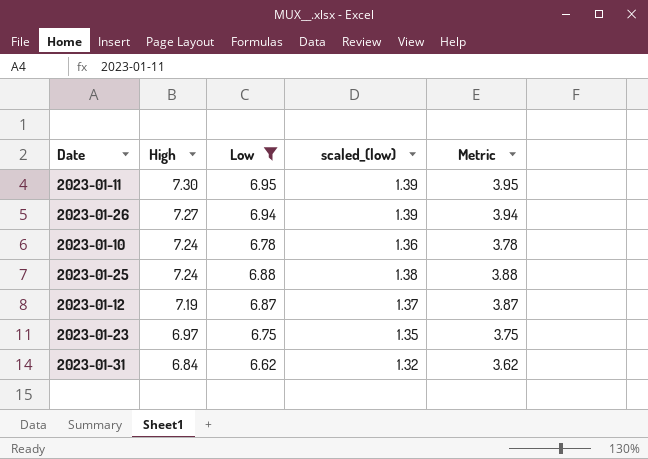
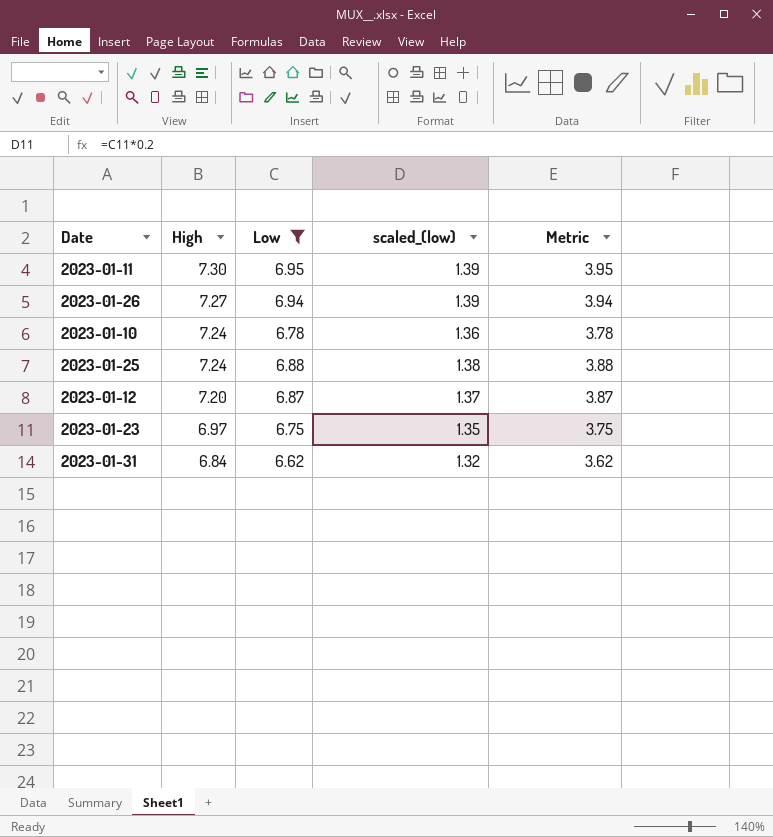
2023-01-12 | High: 7.19 -> 7.20

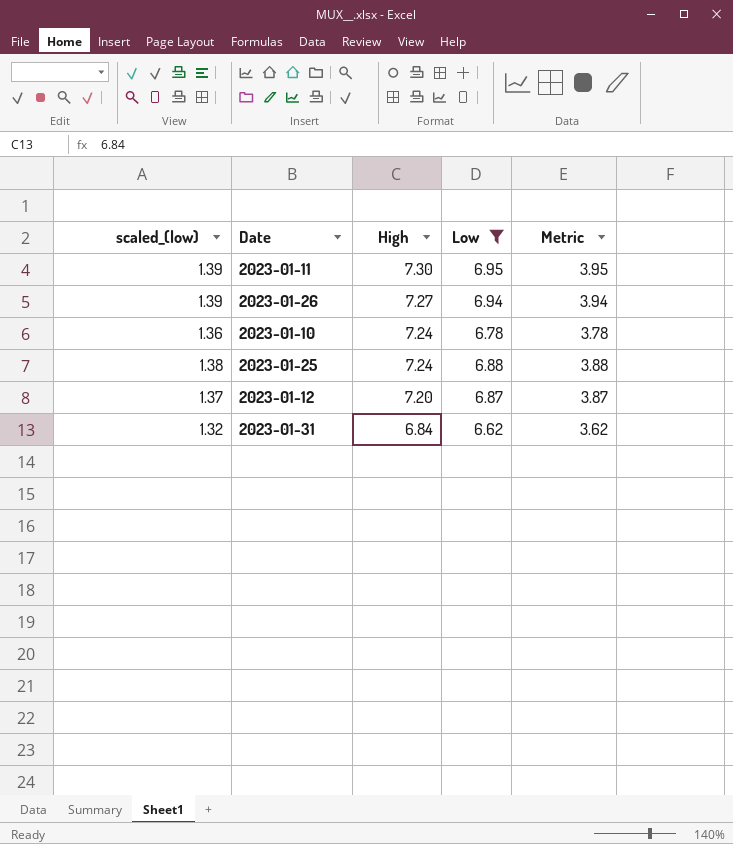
column scaled_(low) | position: 4 -> 1
row 2023-01-23: 6.97 | 6.75 | 1.35 | 3.75 -> none

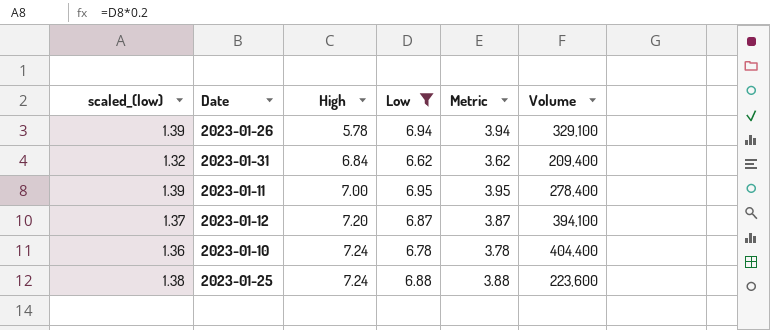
row order: High descending -> High ascending
column Volume | position: none -> 6
2023-01-26 | High: 7.27 -> 5.78
2023-01-11 | High: 7.30 -> 7.00

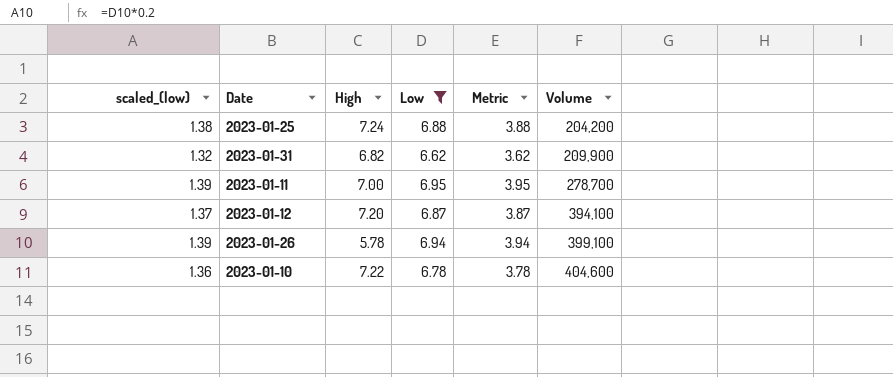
row order: High ascending -> Volume ascending
2023-01-25 | Volume: 223,600 -> 204,200
2023-01-31 | High: 6.84 -> 6.82
2023-01-31 | Volume: 209,400 -> 209,900
2023-01-11 | Volume: 278,400 -> 278,700
2023-01-26 | Volume: 329,100 -> 399,100
2023-01-10 | High: 7.24 -> 7.22
2023-01-10 | Volume: 404,400 -> 404,600

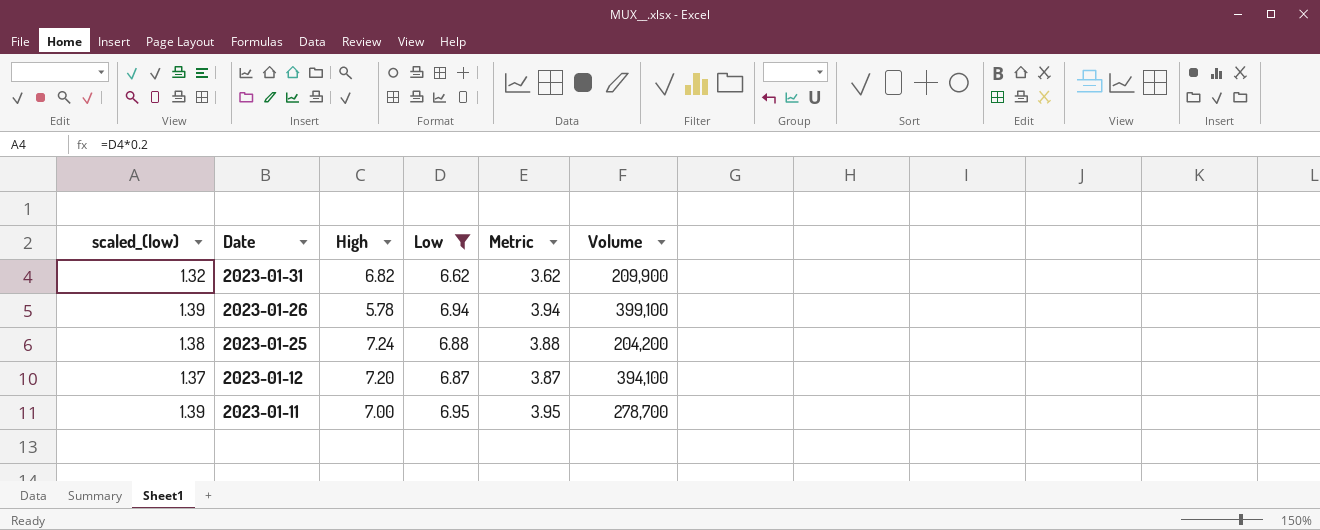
row order: Volume ascending -> Date descending
row 2023-01-10: 1.36 | 7.22 | 6.78 | 3.78 | 404,600 -> none

